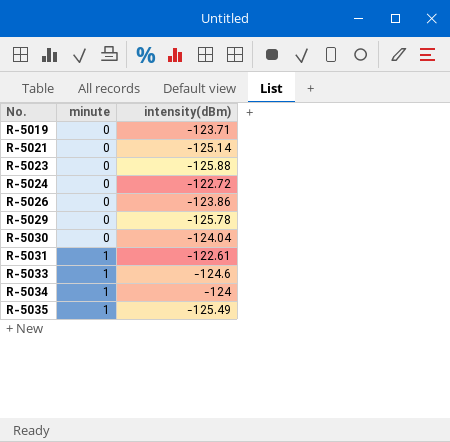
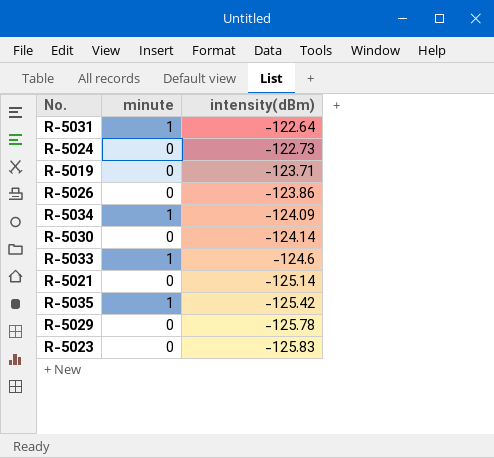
row order: No. ascending -> intensity(dBm) descending
R-5031 | intensity(dBm): -122.61 -> -122.64
R-5024 | intensity(dBm): -122.72 -> -122.73
R-5034 | intensity(dBm): -124 -> -124.09
R-5030 | intensity(dBm): -124.04 -> -124.14
R-5035 | intensity(dBm): -125.49 -> -125.42
R-5023 | intensity(dBm): -125.88 -> -125.83

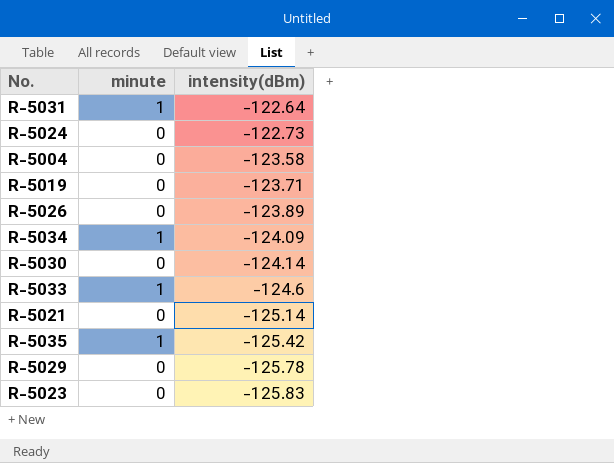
row R-5004: none -> 0 | -123.58
R-5026 | intensity(dBm): -123.86 -> -123.89

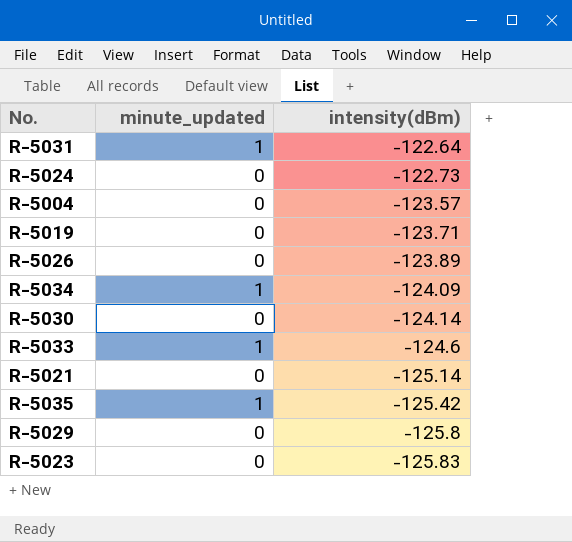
column name: minute -> minute_updated
R-5004 | intensity(dBm): -123.58 -> -123.57
R-5029 | intensity(dBm): -125.78 -> -125.8

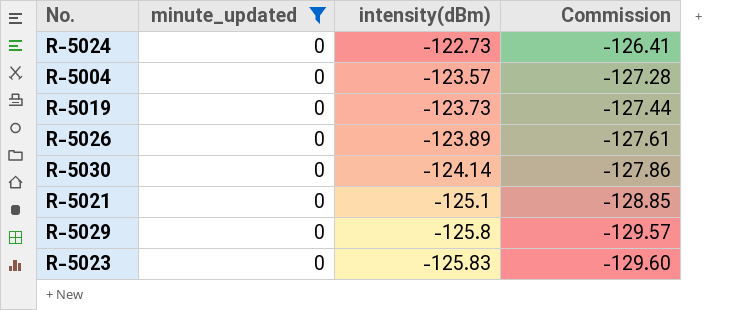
filter: none -> minute_updated = 0
column Commission | formula: none -> [intensity(dBm)] * 1.03
R-5019 | intensity(dBm): -123.71 -> -123.73
R-5021 | intensity(dBm): -125.14 -> -125.1

